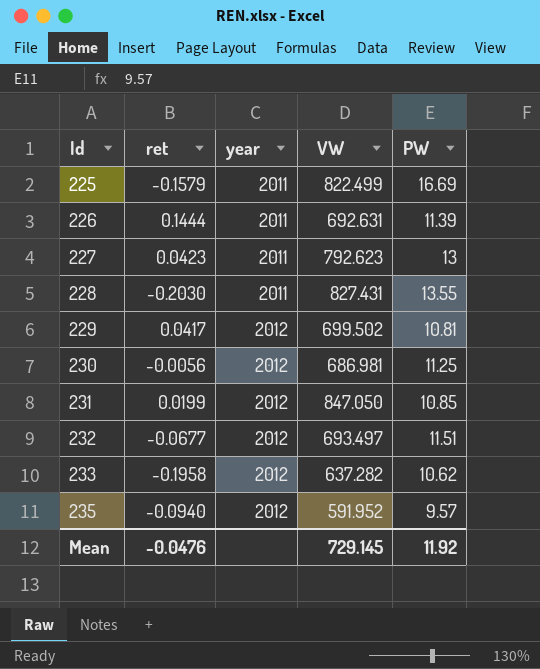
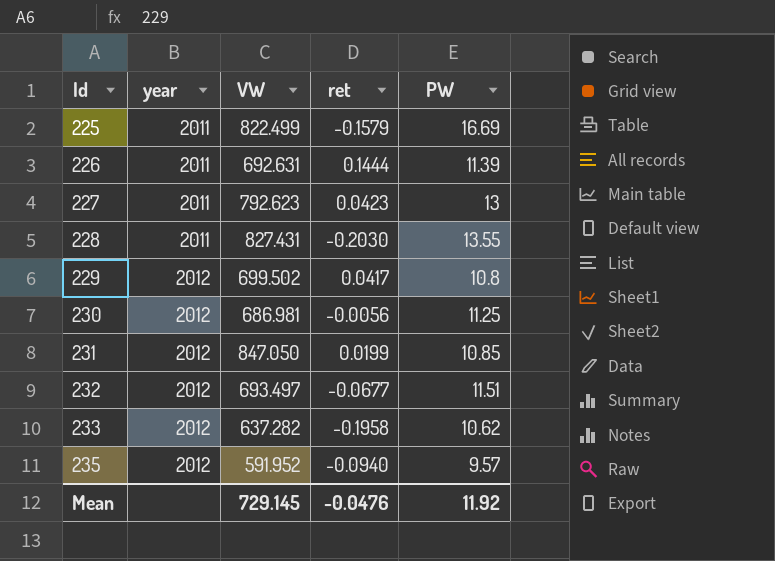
column ret | position: 2 -> 4
229 | PW: 10.81 -> 10.8

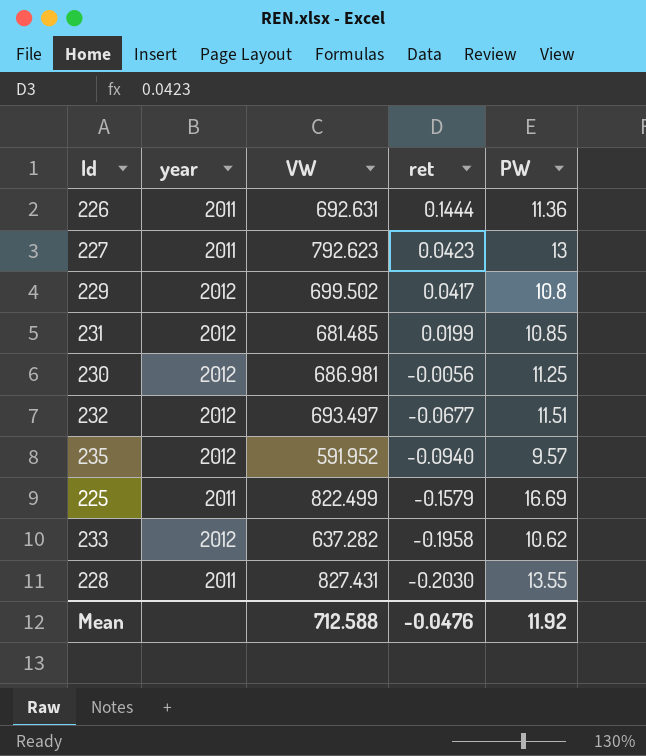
row order: Id ascending -> ret descending
226 | PW: 11.39 -> 11.36
231 | VW: 847.050 -> 681.485
Mean | VW: 729.145 -> 712.588

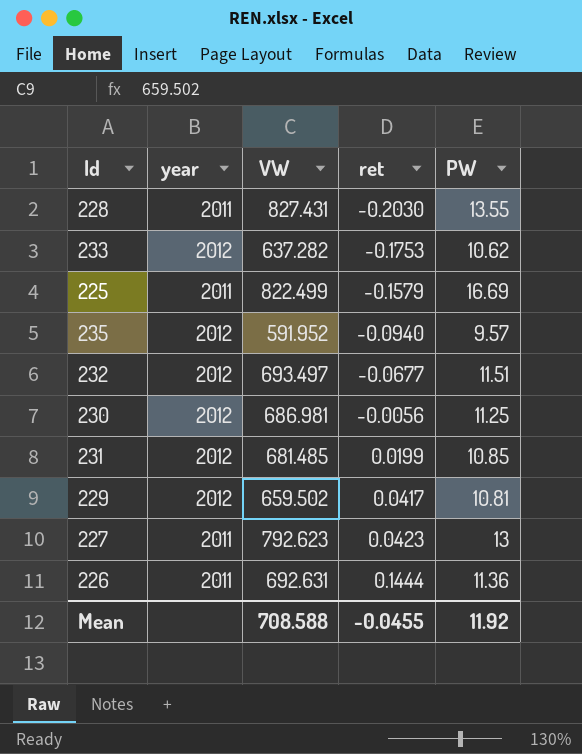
row order: ret descending -> ret ascending
233 | ret: -0.1958 -> -0.1753
229 | VW: 699.502 -> 659.502
229 | PW: 10.8 -> 10.81
Mean | VW: 712.588 -> 708.588
Mean | ret: -0.0476 -> -0.0455

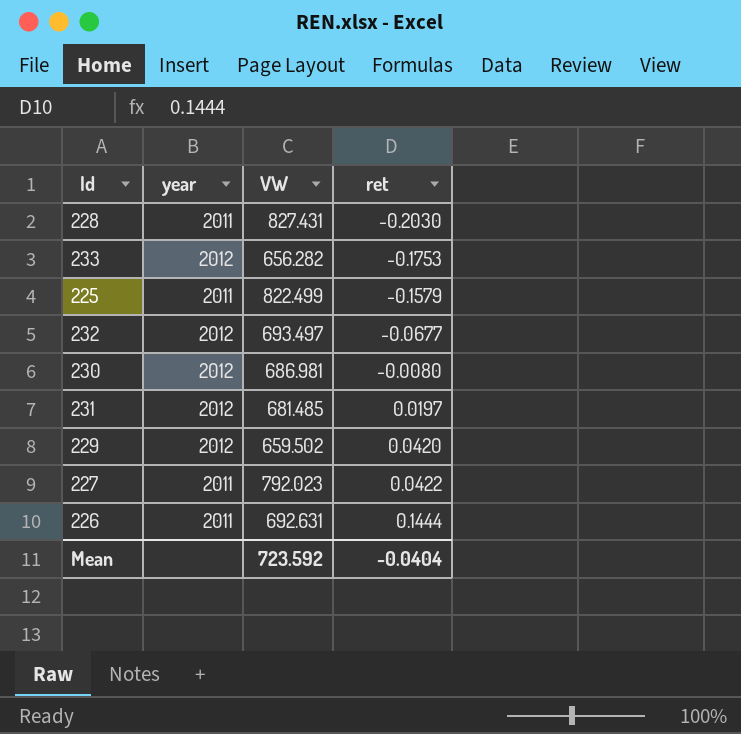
column PW | position: 5 -> none
row 235: 2012 | 591.952 | -0.0940 | 9.57 -> none
233 | VW: 637.282 -> 656.282
230 | ret: -0.0056 -> -0.0080
231 | ret: 0.0199 -> 0.0197
229 | ret: 0.0417 -> 0.0420
227 | VW: 792.623 -> 792.023
227 | ret: 0.0423 -> 0.0422
Mean | VW: 708.588 -> 723.592
Mean | ret: -0.0455 -> -0.0404

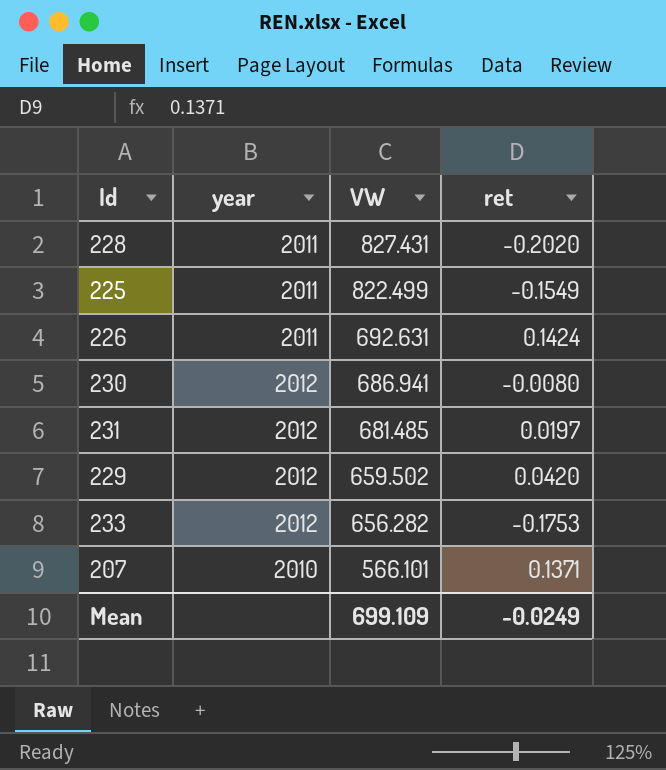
row order: ret ascending -> VW descending
row 232: 2012 | 693.497 | -0.0677 -> none
row 227: 2011 | 792.023 | 0.0422 -> none
228 | ret: -0.2030 -> -0.2020
225 | ret: -0.1579 -> -0.1549
226 | ret: 0.1444 -> 0.1424
230 | VW: 686.981 -> 686.941
row 207: none -> 2010 | 566.101 | 0.1371
Mean | VW: 723.592 -> 699.109
Mean | ret: -0.0404 -> -0.0249

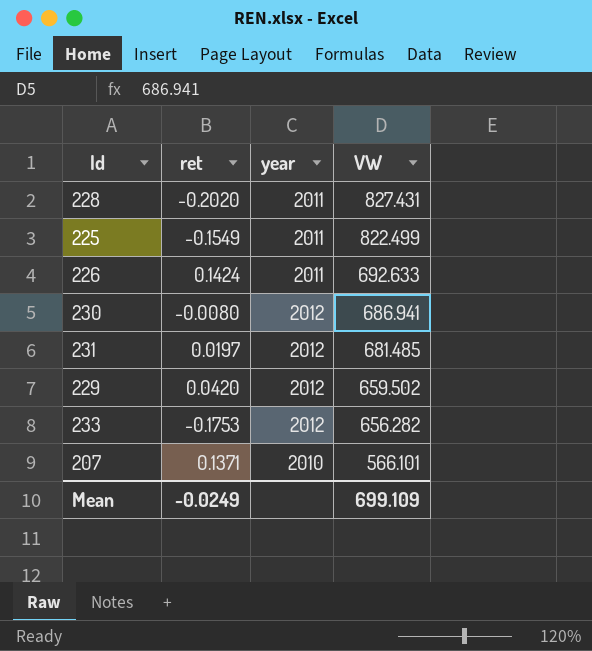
column ret | position: 4 -> 2
226 | VW: 692.631 -> 692.633

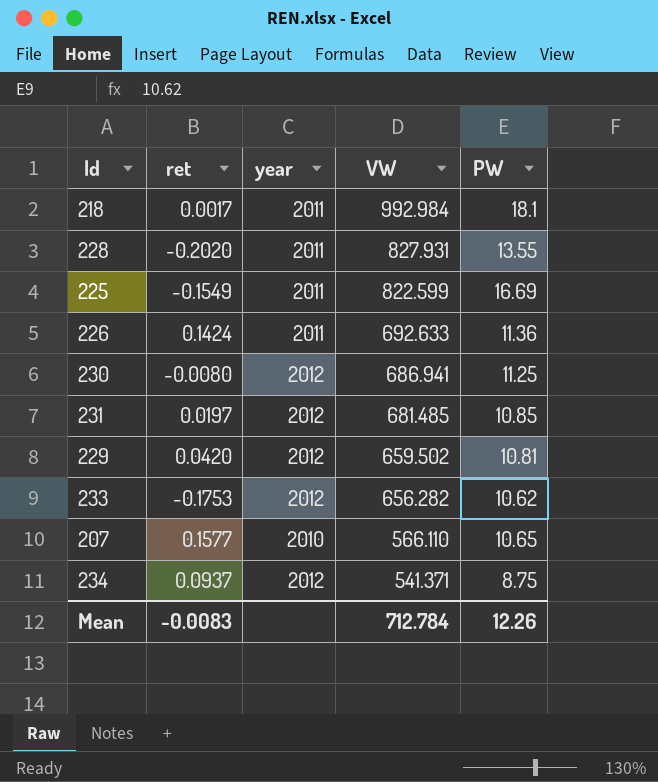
column PW | position: none -> 5
row 218: none -> 0.0017 | 2011 | 992.984 | 18.1
228 | VW: 827.431 -> 827.931
225 | VW: 822.499 -> 822.599
207 | ret: 0.1371 -> 0.1577
207 | VW: 566.101 -> 566.110
row 234: none -> 0.0937 | 2012 | 541.371 | 8.75
Mean | ret: -0.0249 -> -0.0083
Mean | VW: 699.109 -> 712.784

